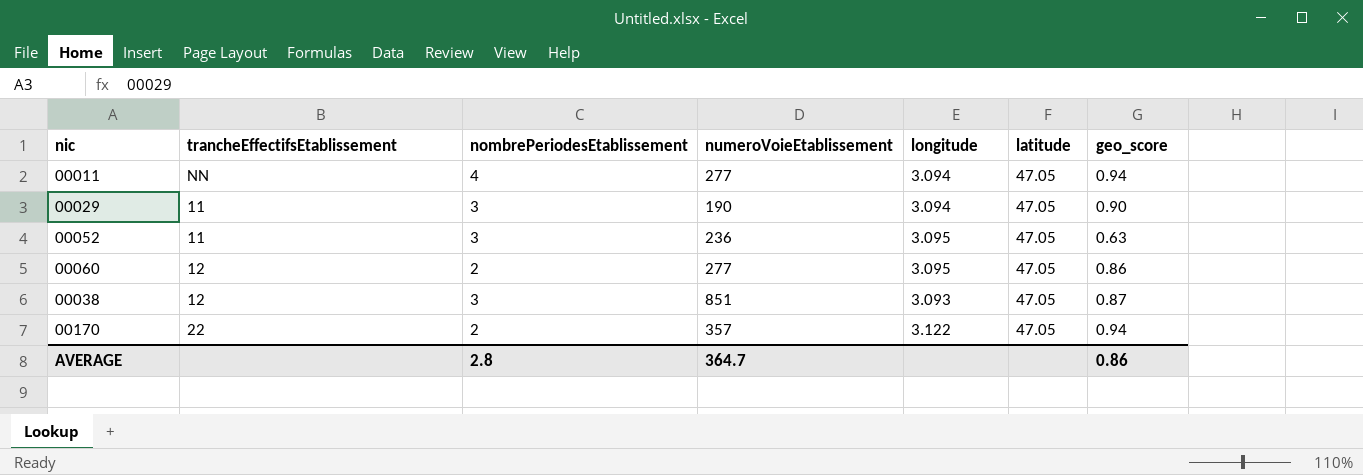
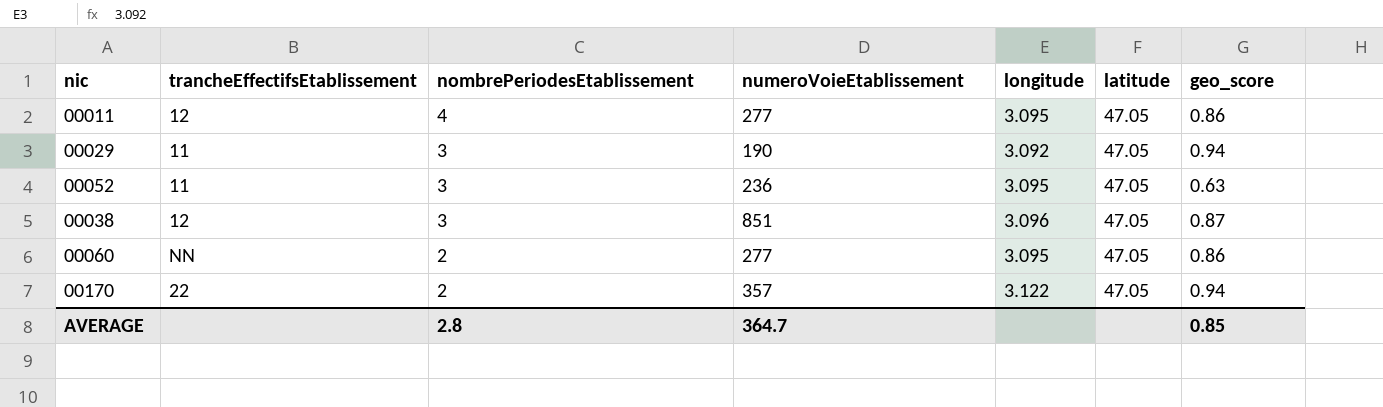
row order: none -> nombrePeriodesEtablissement descending
00011 | trancheEffectifsEtablissement: NN -> 12
00011 | longitude: 3.094 -> 3.095
00011 | geo_score: 0.94 -> 0.86
00029 | longitude: 3.094 -> 3.092
00029 | geo_score: 0.90 -> 0.94
00038 | longitude: 3.093 -> 3.096
00060 | trancheEffectifsEtablissement: 12 -> NN
AVERAGE | geo_score: 0.86 -> 0.85

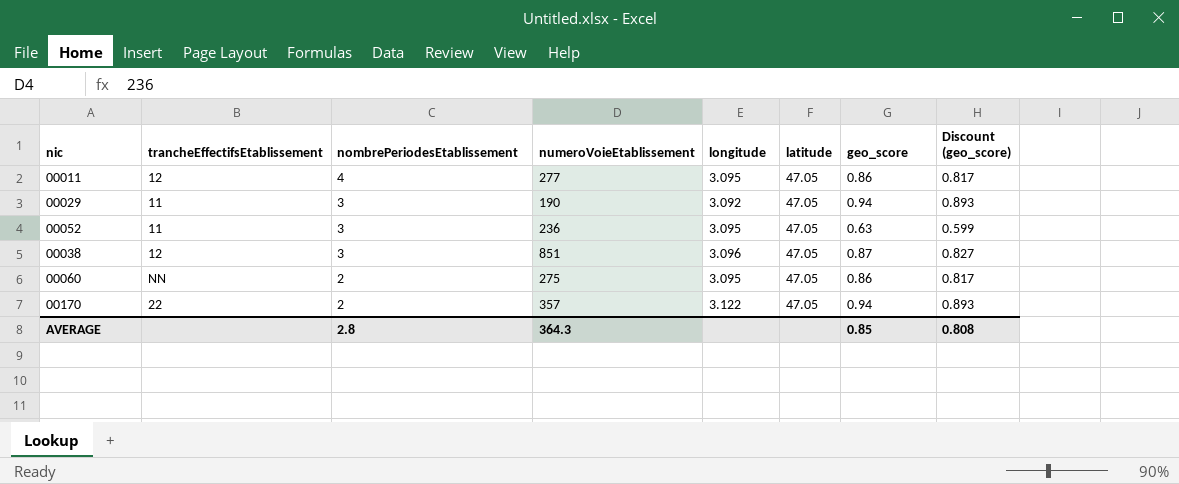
column Discount (geo_score) | formula: none -> [geo_score] * 0.95
00060 | numeroVoieEtablissement: 277 -> 275
AVERAGE | numeroVoieEtablissement: 364.7 -> 364.3

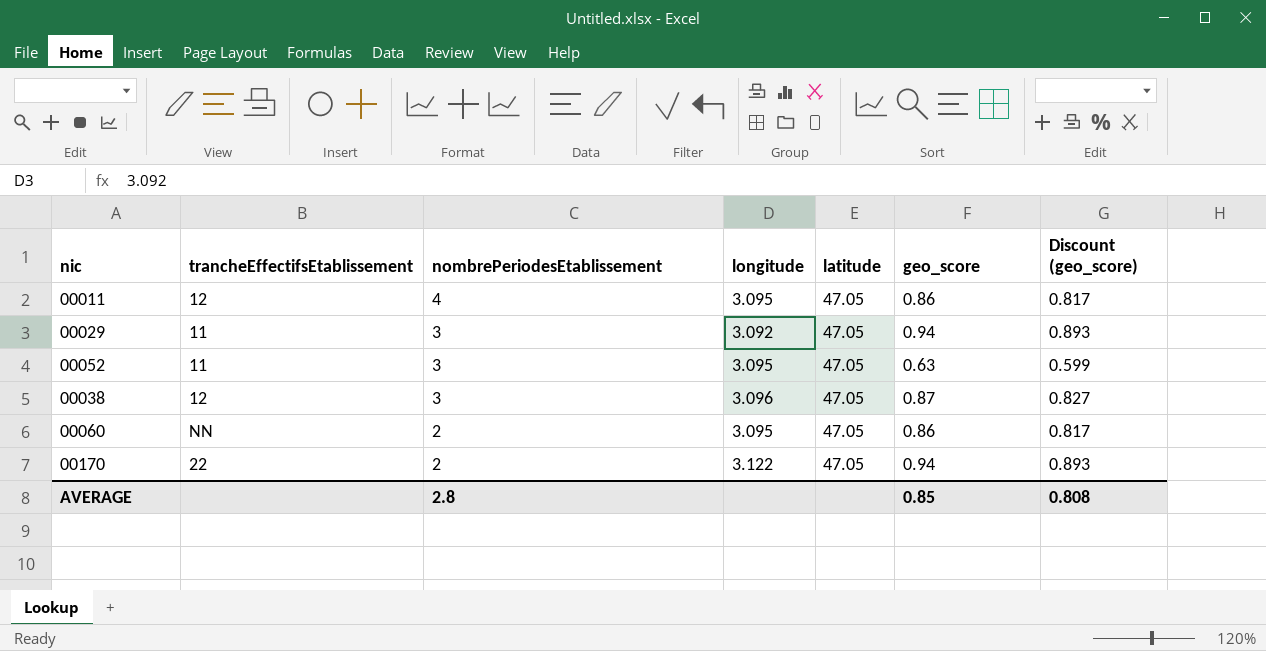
column numeroVoieEtablissement | position: 4 -> none

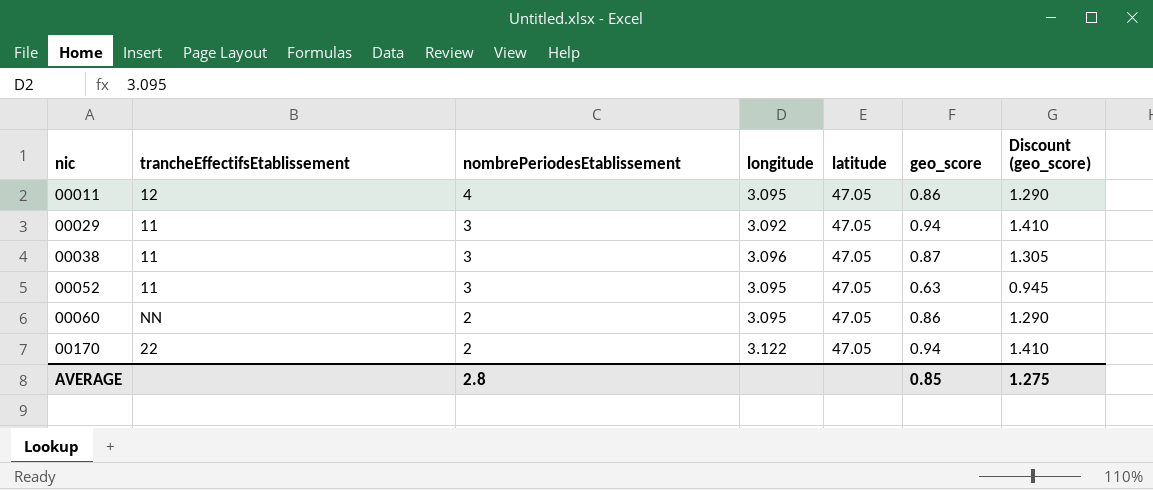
row order: nombrePeriodesEtablissement descending -> nic ascending
column Discount (geo_score) | formula: [geo_score] * 0.95 -> [geo_score] * 1.5
00038 | trancheEffectifsEtablissement: 12 -> 11
AVERAGE | Discount (geo_score): 0.808 -> 1.275

